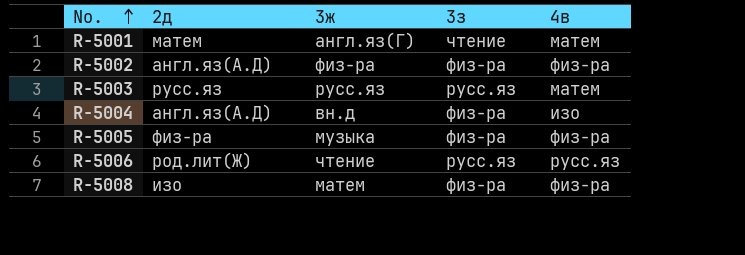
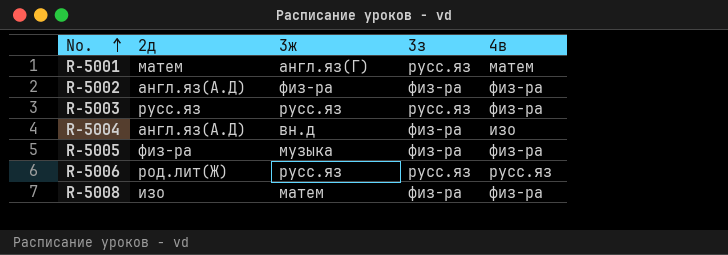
R-5001 | 3з: чтение -> русс.яз
R-5003 | 4в: матем -> физ-ра
R-5006 | 3ж: чтение -> русс.яз

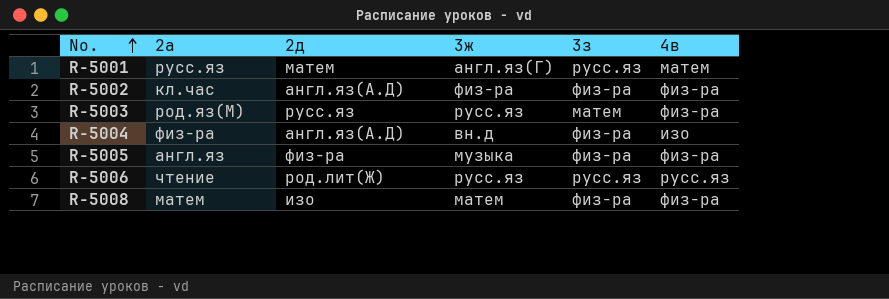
column 2а | position: none -> 2
R-5003 | 3з: русс.яз -> матем

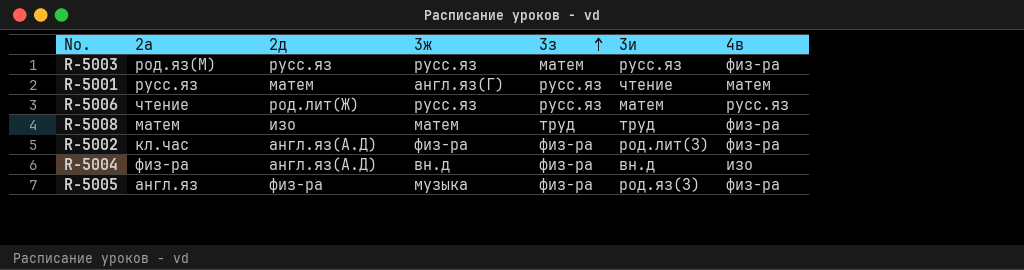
row order: No. ascending -> 3з ascending
column 3и | position: none -> 6
R-5008 | 3з: физ-ра -> труд

